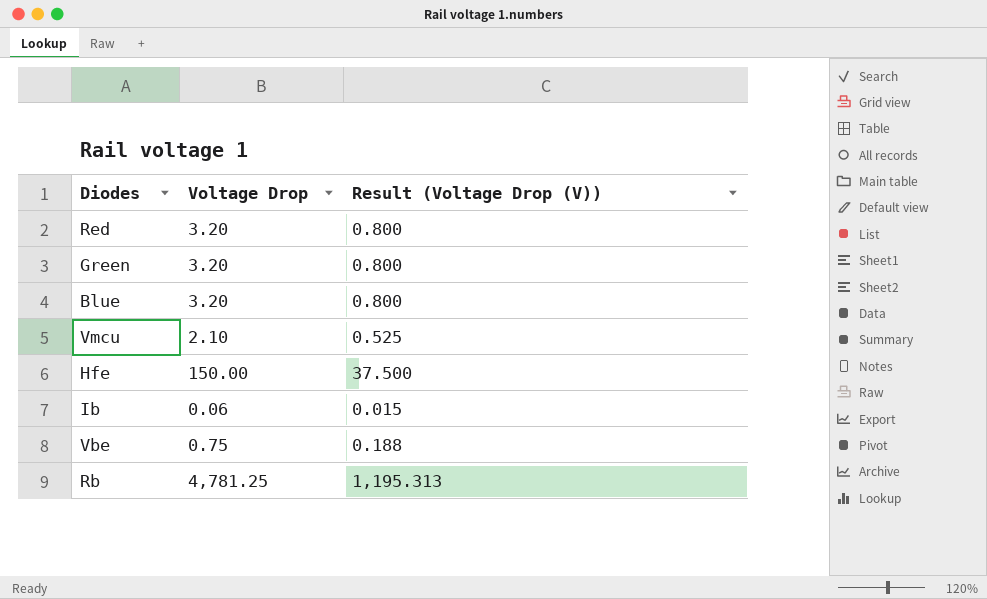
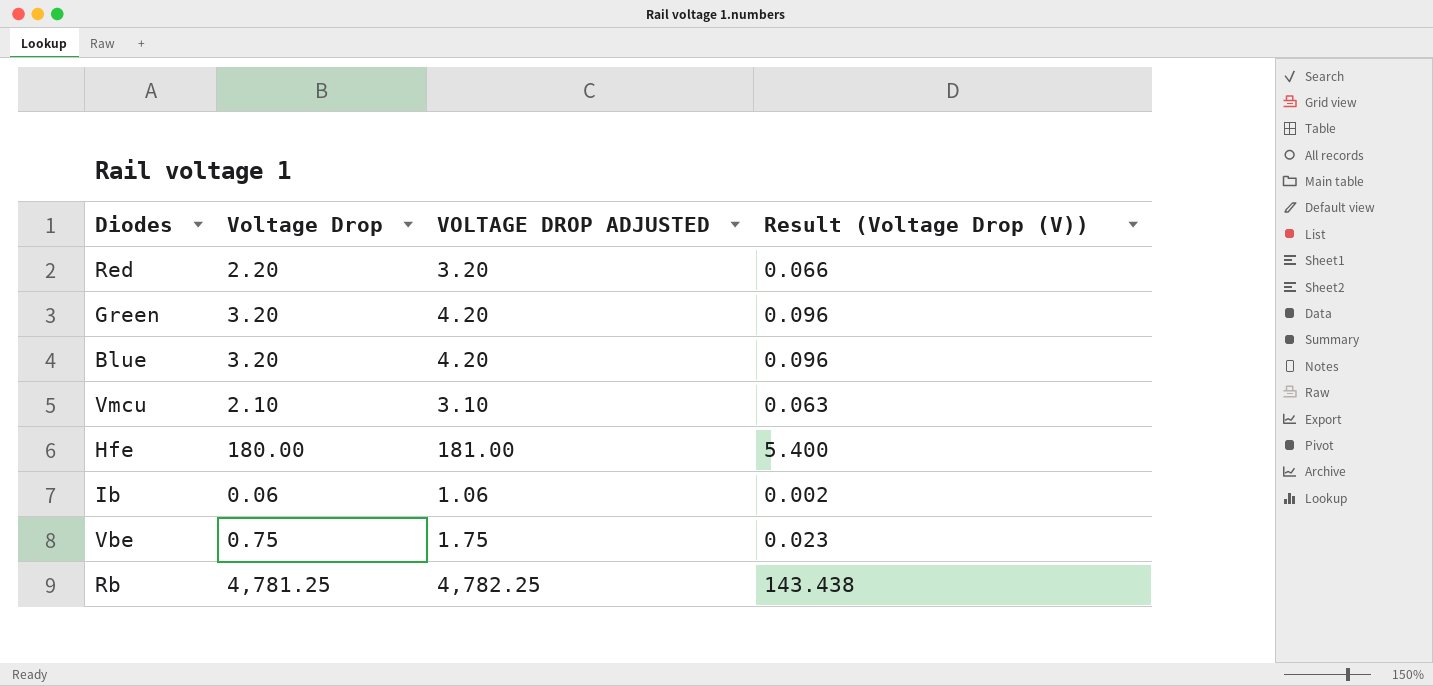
column VOLTAGE DROP ADJUSTED | formula: none -> [Voltage Drop] + 1
column Result (Voltage Drop (V)) | formula: [Voltage Drop] * 0.25 -> [Voltage Drop] * 0.03
Red | Voltage Drop: 3.20 -> 2.20
Hfe | Voltage Drop: 150.00 -> 180.00

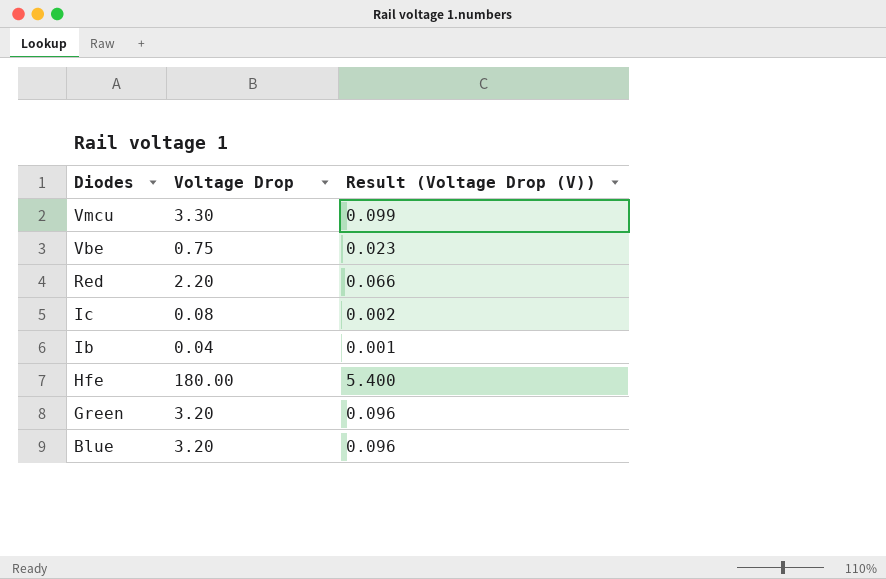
row order: none -> Diodes descending
column VOLTAGE DROP ADJUSTED | formula: [Voltage Drop] + 1 -> none
row Rb: 4,781.25 | 4,782.25 | 143.438 -> none
Vmcu | Voltage Drop: 2.10 -> 3.30
Vmcu | Result (Voltage Drop (V)): 0.063 -> 0.099
row Ic: none -> 0.08 | 0.002
Ib | Voltage Drop: 0.06 -> 0.04
Ib | Result (Voltage Drop (V)): 0.002 -> 0.001

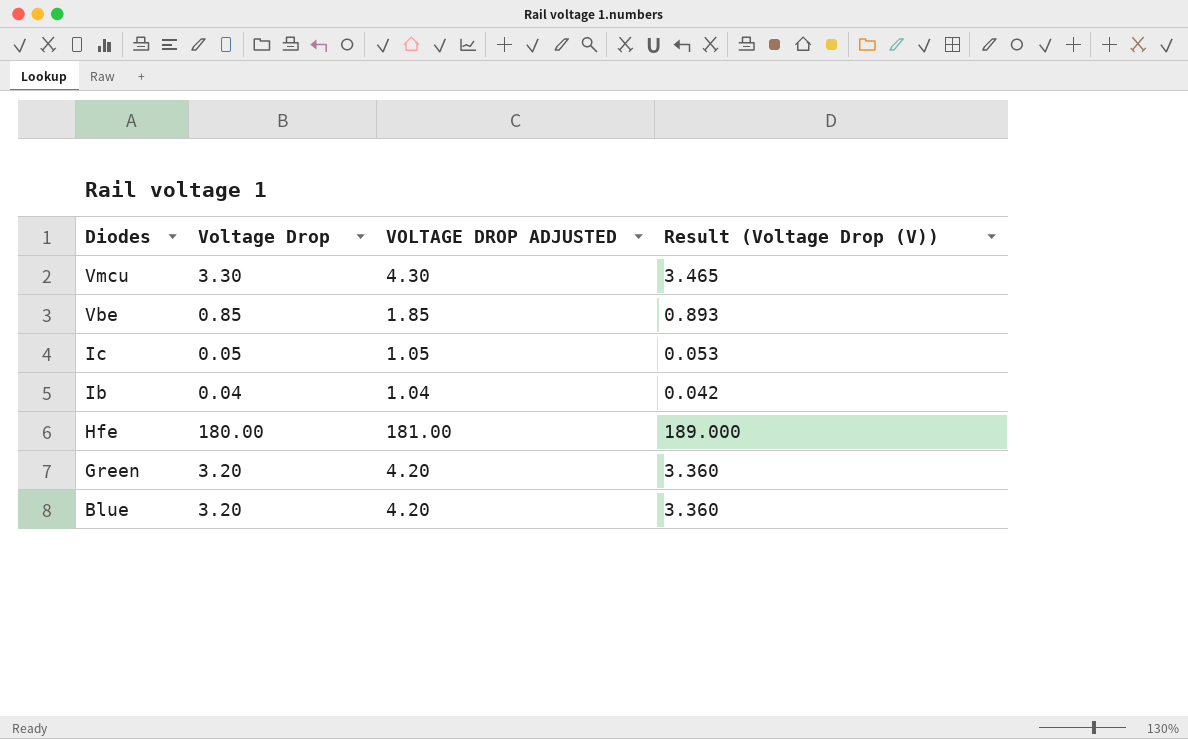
column VOLTAGE DROP ADJUSTED | formula: none -> [Voltage Drop] + 1
column Result (Voltage Drop (V)) | formula: [Voltage Drop] * 0.03 -> [Voltage Drop] * 1.05
row Red: 2.20 | 0.066 -> none
Vbe | Voltage Drop: 0.75 -> 0.85
Ic | Voltage Drop: 0.08 -> 0.05

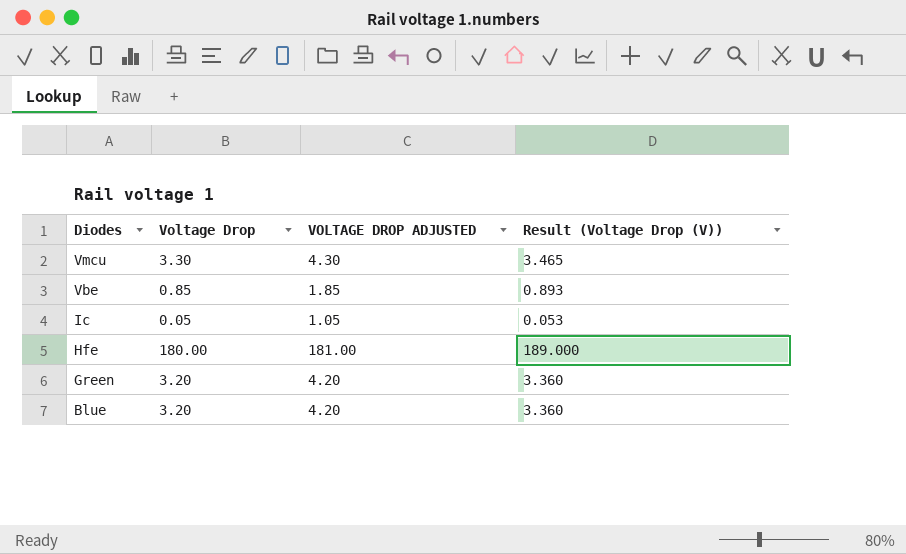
row Ib: 0.04 | 1.04 | 0.042 -> none

